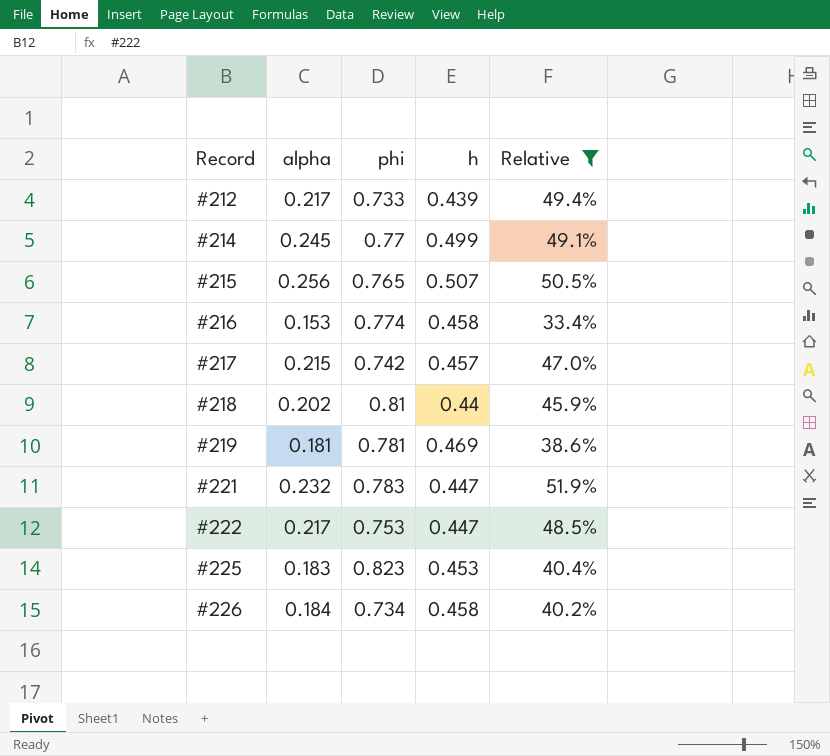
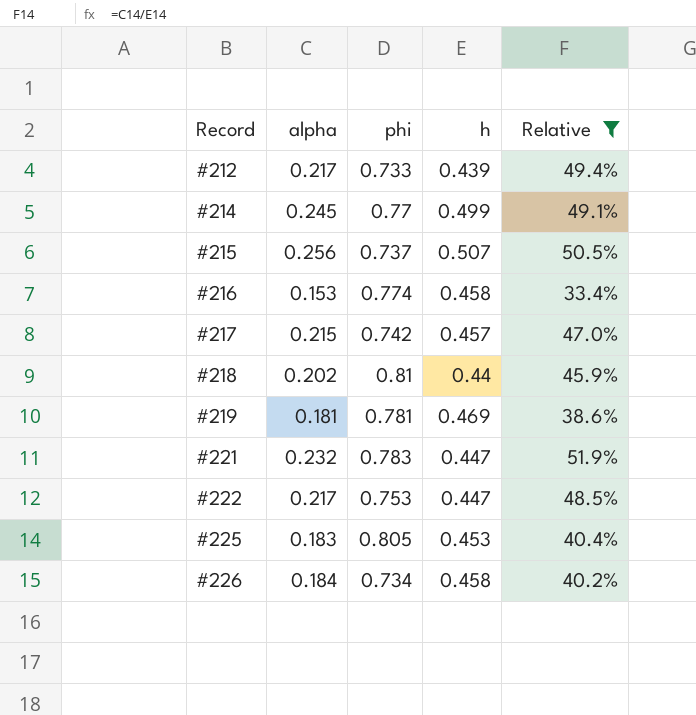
#215 | phi: 0.765 -> 0.737
#225 | phi: 0.823 -> 0.805

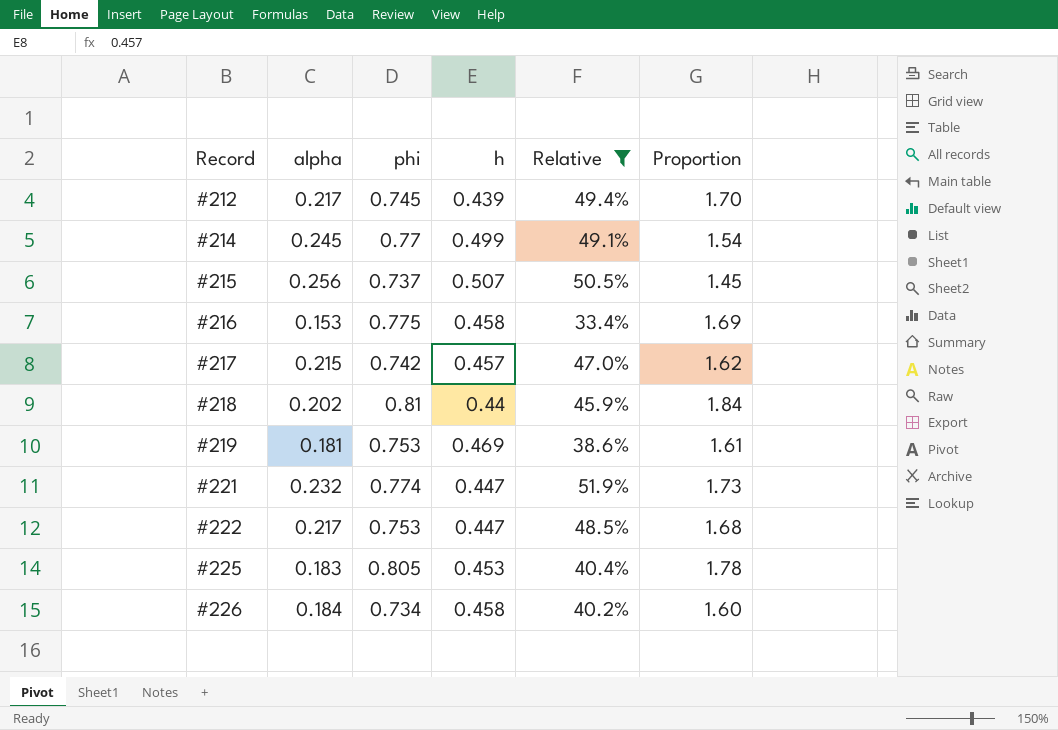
column Proportion | formula: none -> [phi] / [h]
#212 | phi: 0.733 -> 0.745
#216 | phi: 0.774 -> 0.775
#219 | phi: 0.781 -> 0.753
#221 | phi: 0.783 -> 0.774

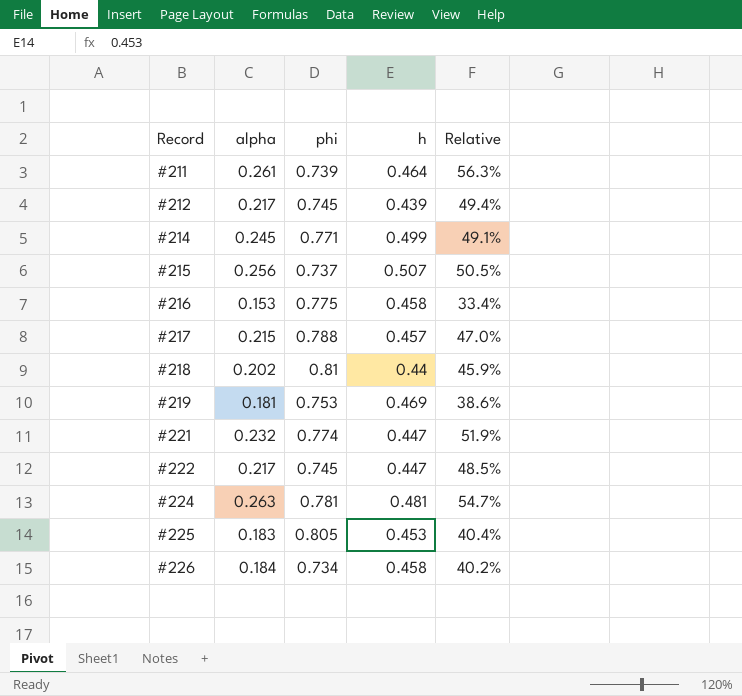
filter: Relative <= 51.9% -> none
column Proportion | formula: [phi] / [h] -> none
#214 | phi: 0.77 -> 0.771
#217 | phi: 0.742 -> 0.788
#222 | phi: 0.753 -> 0.745

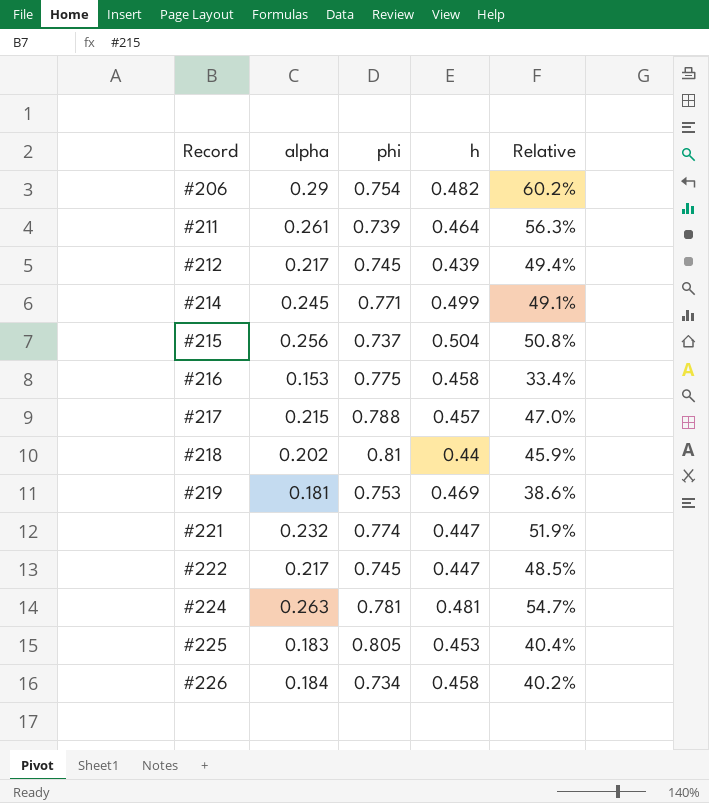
row #206: none -> 0.29 | 0.754 | 0.482 | 60.2%
#215 | h: 0.507 -> 0.504
#215 | Relative: 50.5% -> 50.8%

